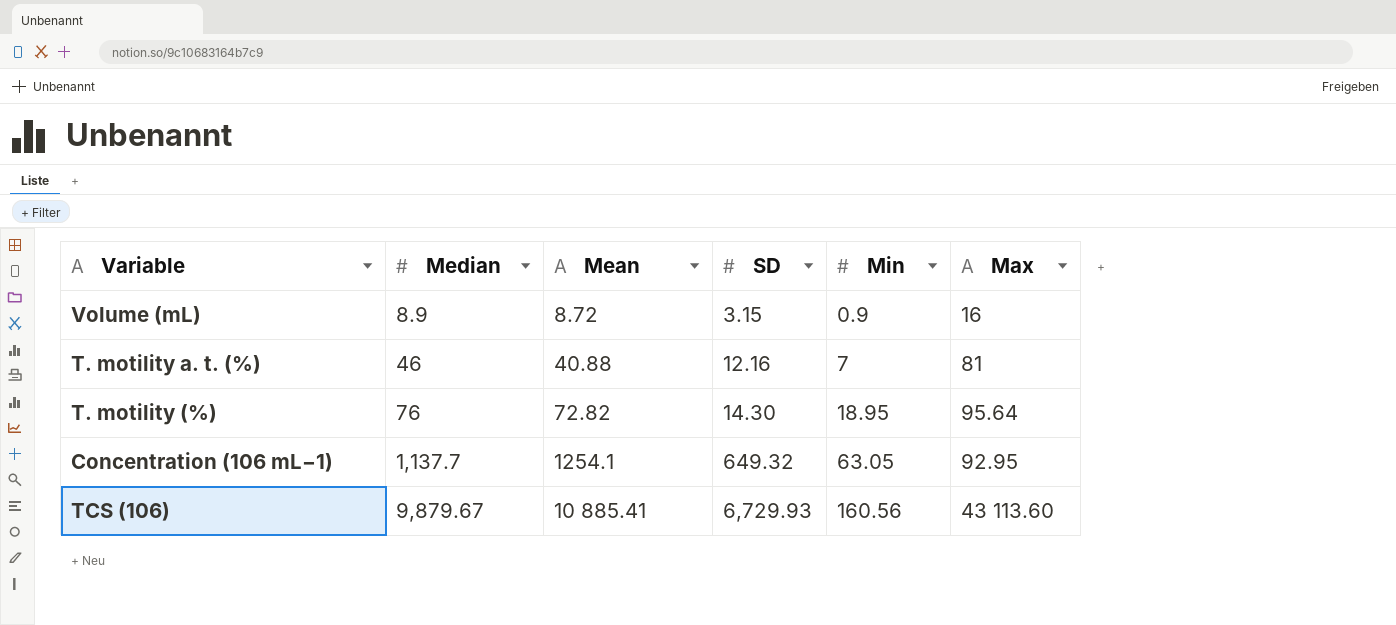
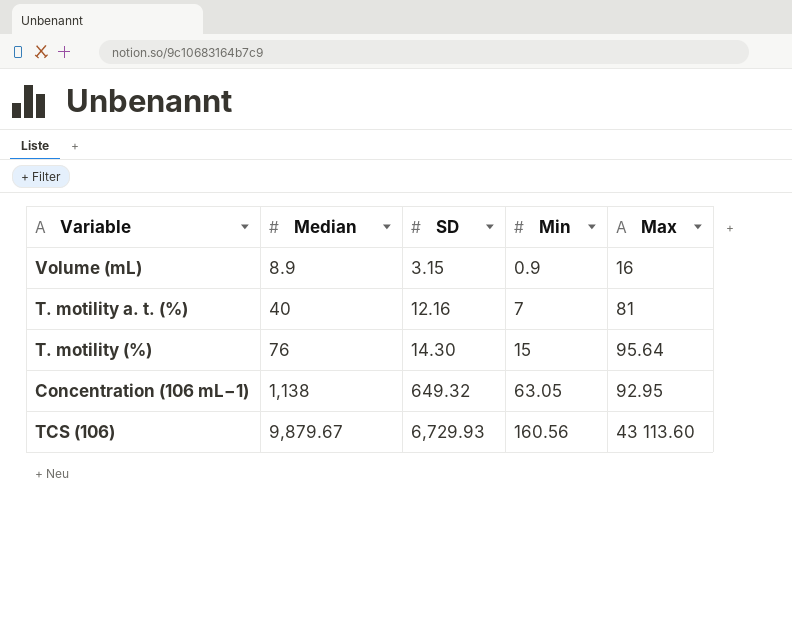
column Mean | position: 3 -> none
T. motility a. t. (%) | Median: 46 -> 40
T. motility (%) | Min: 18.95 -> 15
Concentration (106 mL−1) | Median: 1,137.7 -> 1,138

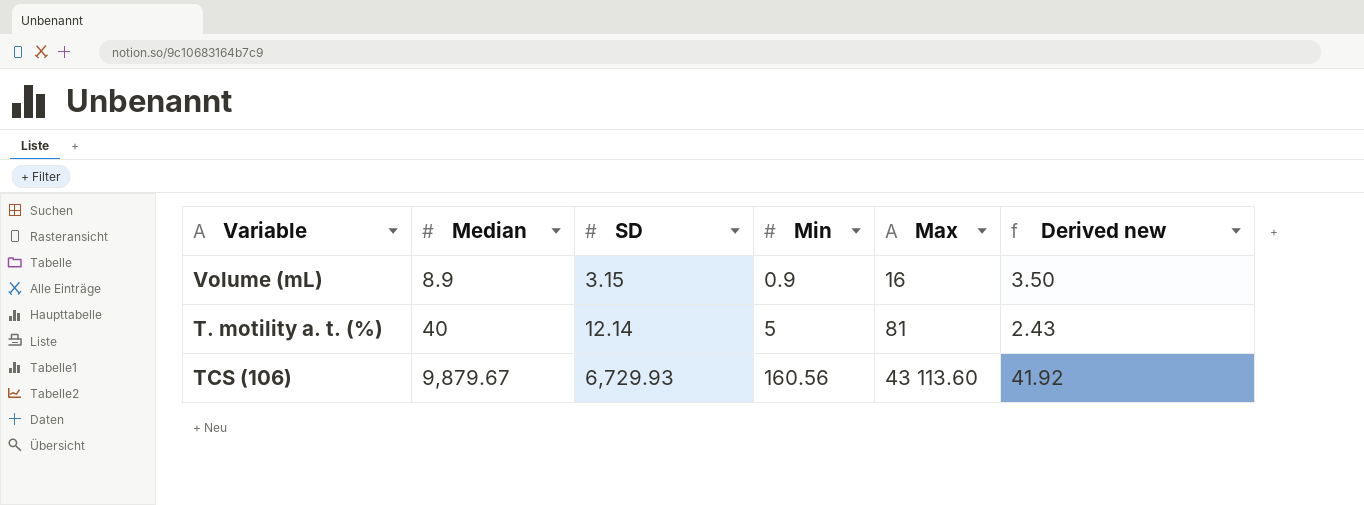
column Derived new | formula: none -> [SD] / [Min]
row T. motility (%): 76 | 14.30 | 15 | 95.64 -> none
row Concentration (106 mL−1): 1,138 | 649.32 | 63.05 | 92.95 -> none
T. motility a. t. (%) | SD: 12.16 -> 12.14
T. motility a. t. (%) | Min: 7 -> 5

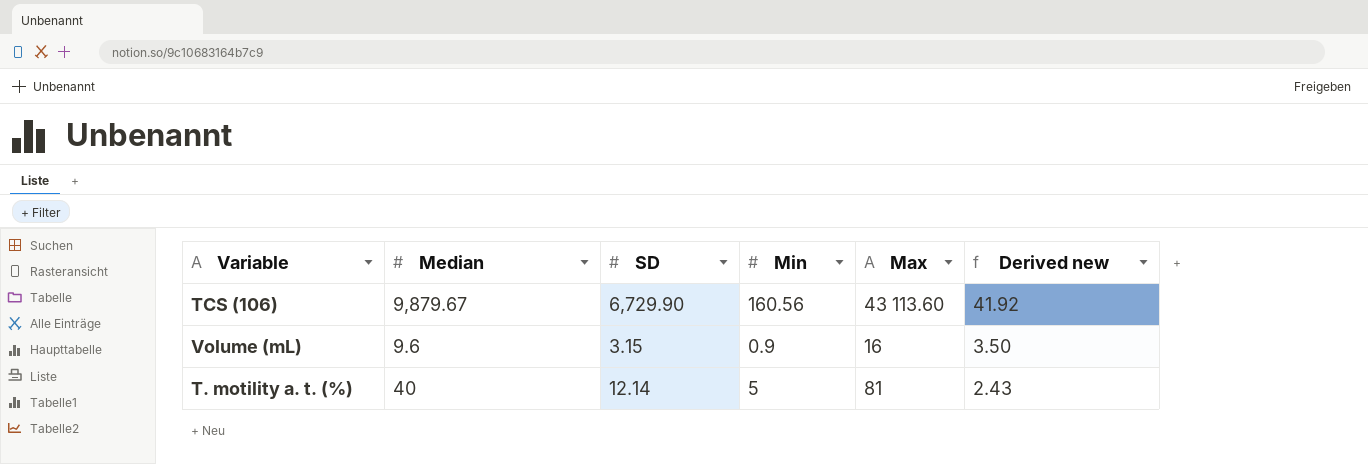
row order: Median ascending -> Derived new descending
TCS (106) | SD: 6,729.93 -> 6,729.90
Volume (mL) | Median: 8.9 -> 9.6

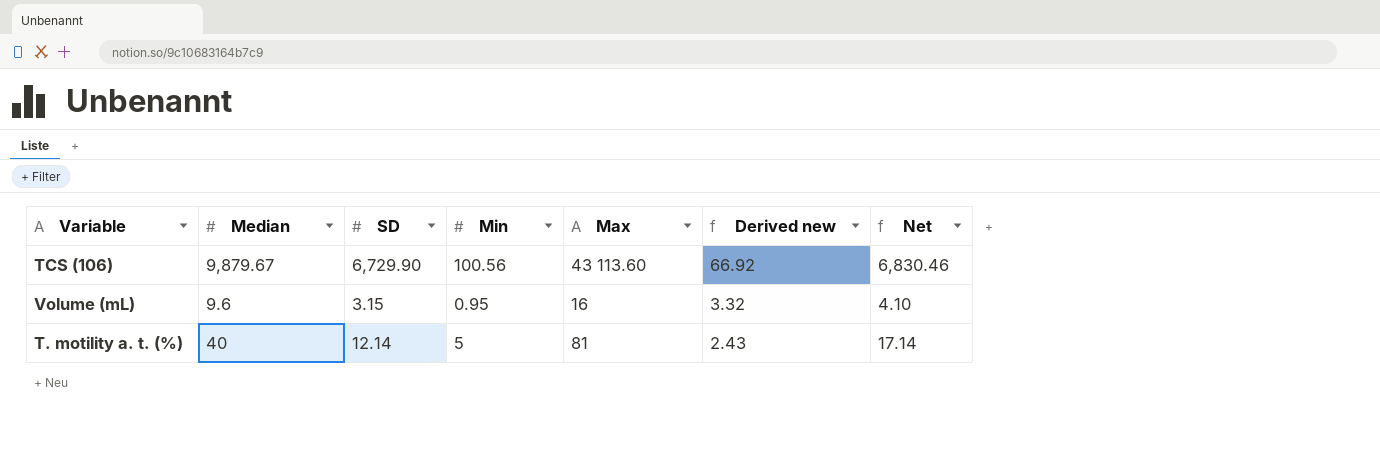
column Net | formula: none -> [SD] + [Min]
TCS (106) | Min: 160.56 -> 100.56
TCS (106) | Derived new: 41.92 -> 66.92
Volume (mL) | Min: 0.9 -> 0.95
Volume (mL) | Derived new: 3.50 -> 3.32

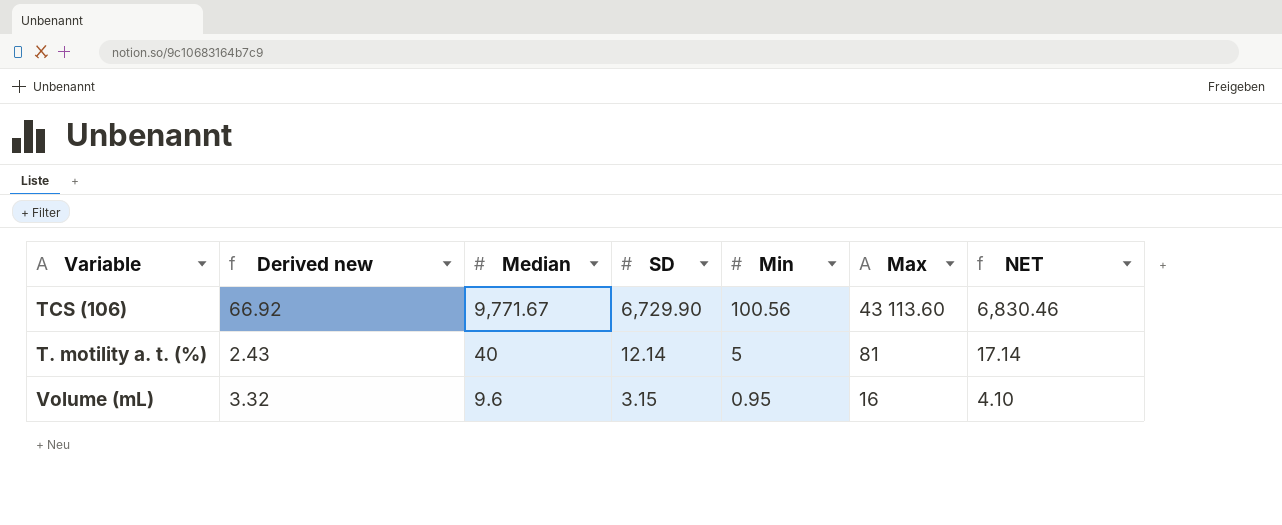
row order: Derived new descending -> Median descending
column Derived new | position: 6 -> 2
column name: Net -> NET
TCS (106) | Median: 9,879.67 -> 9,771.67

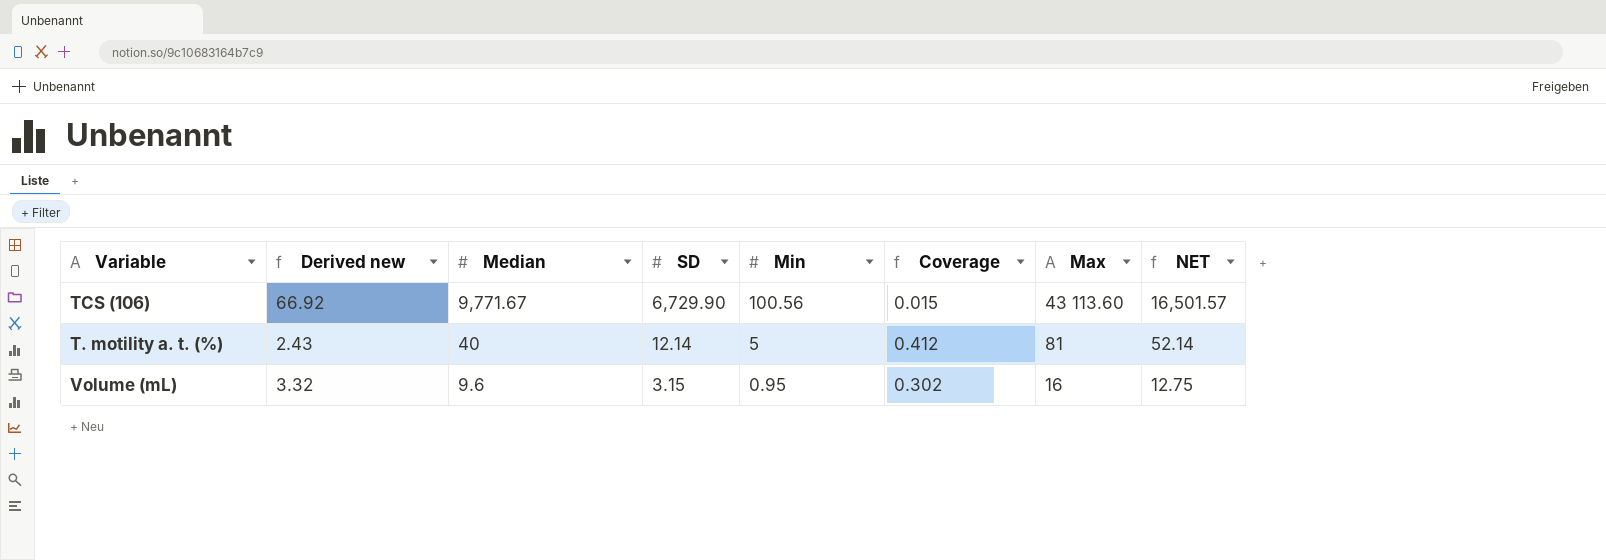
column Coverage | formula: none -> [Min] / [SD]
column NET | formula: [SD] + [Min] -> [Median] + [SD]

